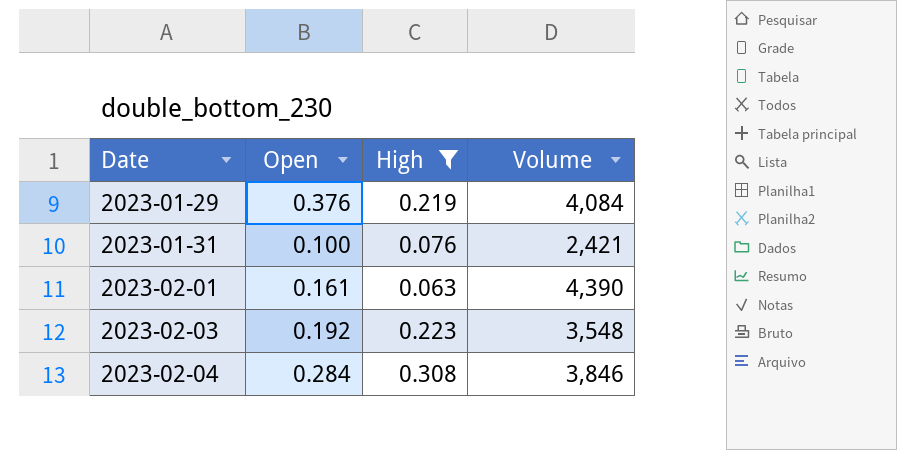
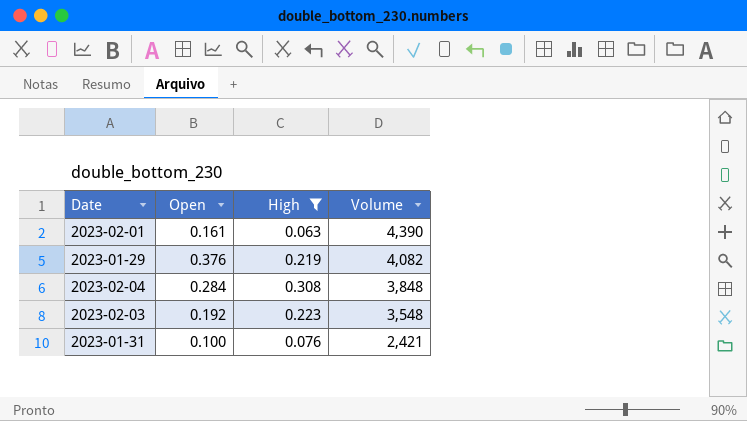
row order: Date ascending -> Volume descending
2023-01-29 | Volume: 4,084 -> 4,082
2023-02-04 | Volume: 3,846 -> 3,848

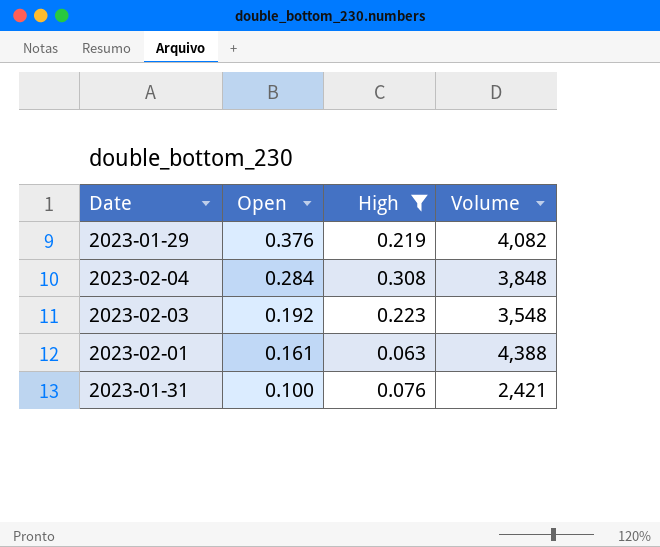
row order: Volume descending -> Open descending
2023-02-01 | Volume: 4,390 -> 4,388

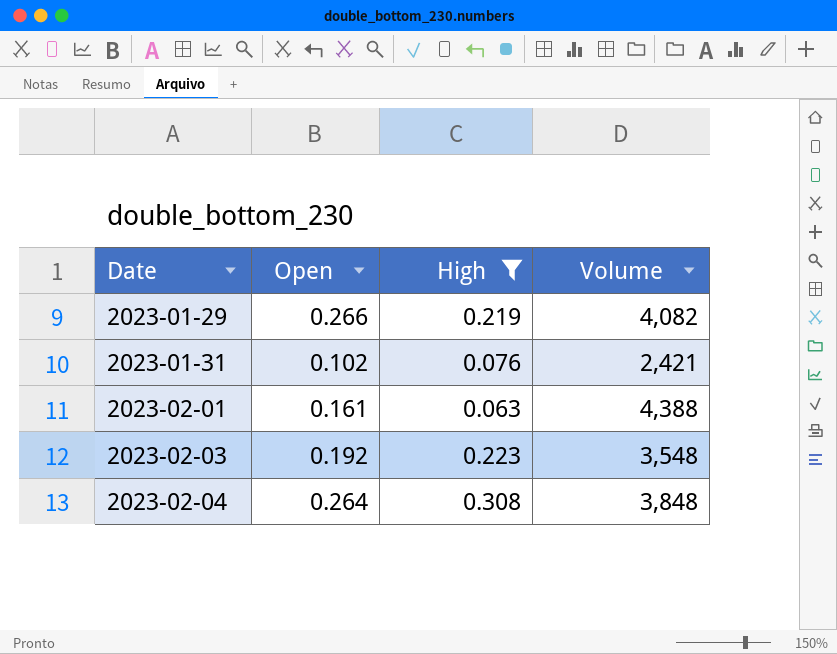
row order: Open descending -> Date ascending
2023-01-29 | Open: 0.376 -> 0.266
2023-01-31 | Open: 0.100 -> 0.102
2023-02-04 | Open: 0.284 -> 0.264

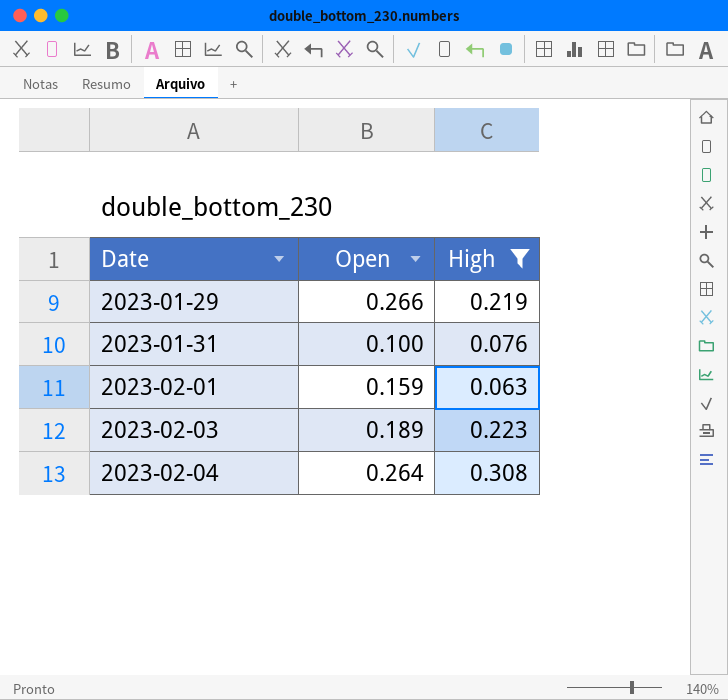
column Volume | position: 4 -> none
2023-01-31 | Open: 0.102 -> 0.100
2023-02-01 | Open: 0.161 -> 0.159
2023-02-03 | Open: 0.192 -> 0.189

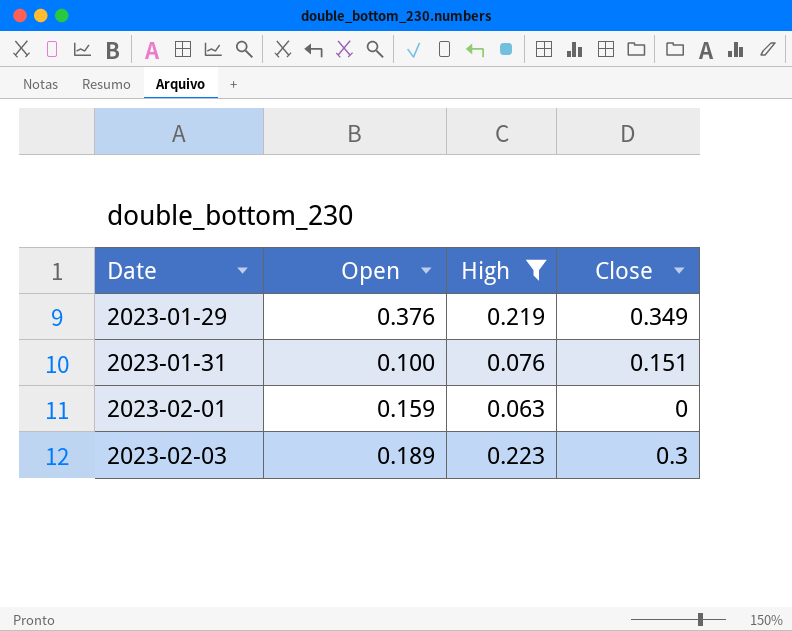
column Close | position: none -> 4
row 2023-02-04: 0.264 | 0.308 -> none
2023-01-29 | Open: 0.266 -> 0.376

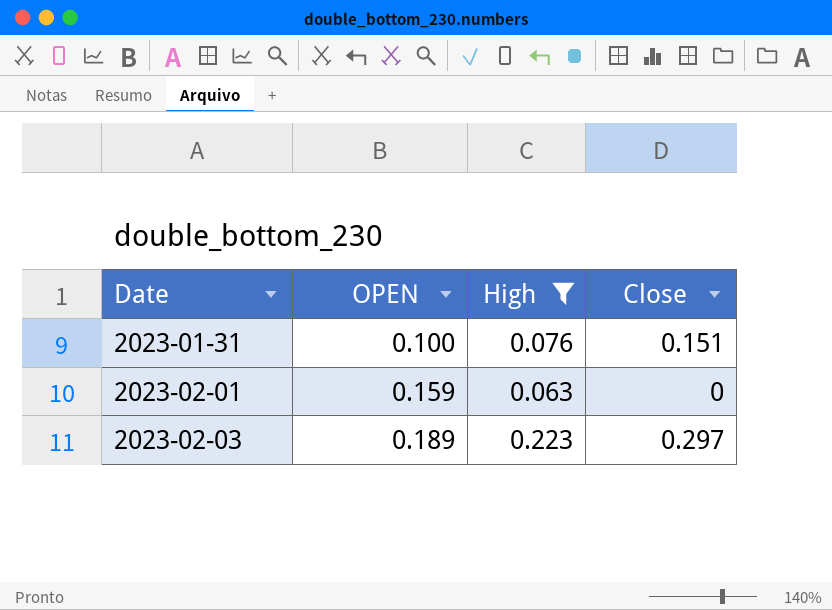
column name: Open -> OPEN
row 2023-01-29: 0.376 | 0.219 | 0.349 -> none
2023-02-03 | Close: 0.3 -> 0.297

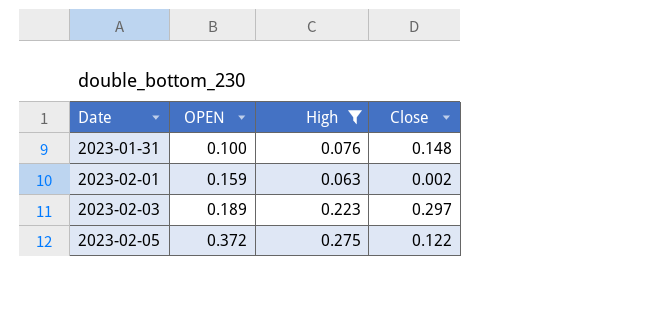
2023-01-31 | Close: 0.151 -> 0.148
2023-02-01 | Close: 0 -> 0.002
row 2023-02-05: none -> 0.372 | 0.275 | 0.122

